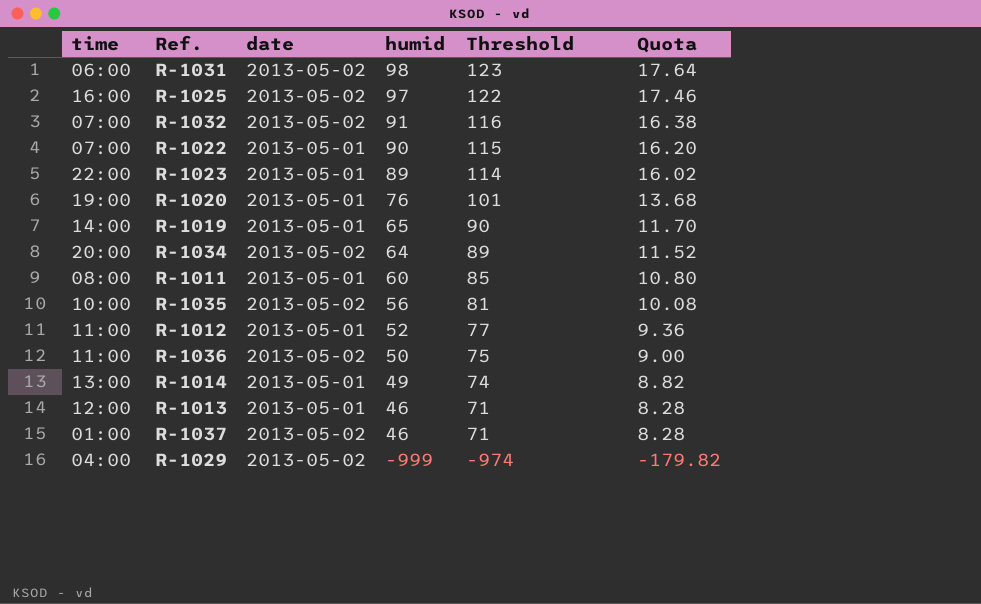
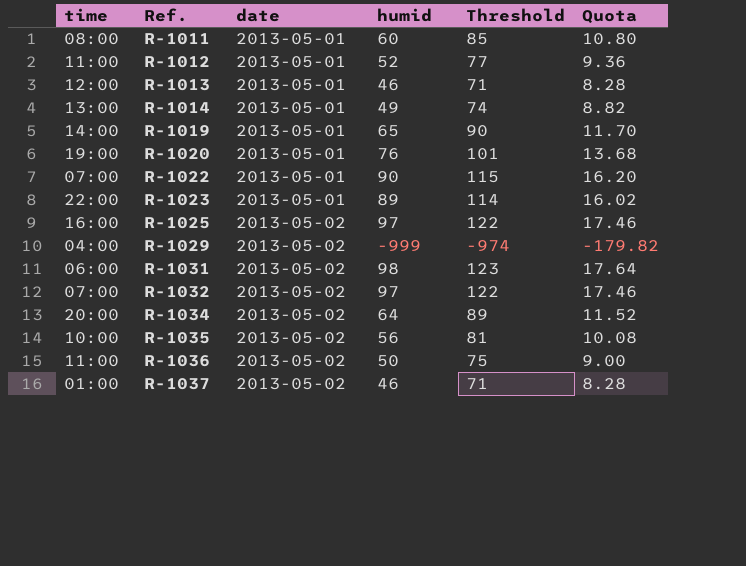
row order: humid descending -> Ref. ascending
R-1032 | humid: 91 -> 97
R-1032 | Threshold: 116 -> 122
R-1032 | Quota: 16.38 -> 17.46

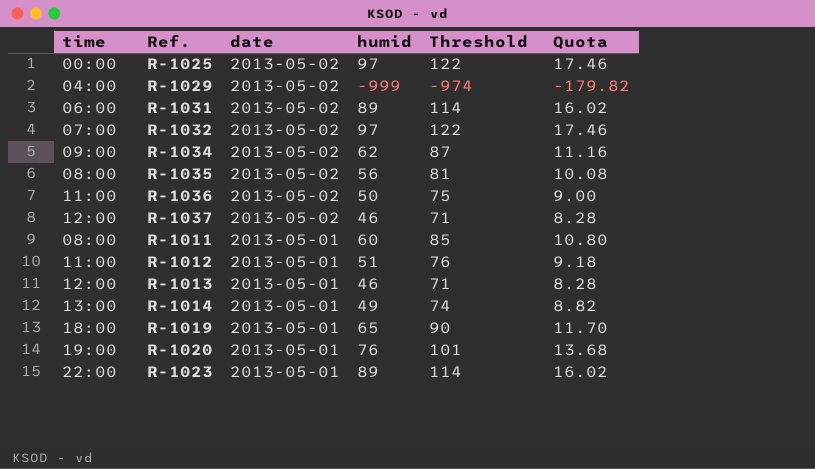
row order: Ref. ascending -> date descending
row R-1022: 07:00 | 2013-05-01 | 90 | 115 | 16.20 -> none
R-1025 | time: 16:00 -> 00:00
R-1031 | humid: 98 -> 89
R-1031 | Threshold: 123 -> 114
R-1031 | Quota: 17.64 -> 16.02
R-1034 | time: 20:00 -> 09:00
R-1034 | humid: 64 -> 62
R-1034 | Threshold: 89 -> 87
R-1034 | Quota: 11.52 -> 11.16
R-1035 | time: 10:00 -> 08:00
R-1037 | time: 01:00 -> 12:00
R-1012 | humid: 52 -> 51
R-1012 | Threshold: 77 -> 76
R-1012 | Quota: 9.36 -> 9.18
R-1019 | time: 14:00 -> 18:00

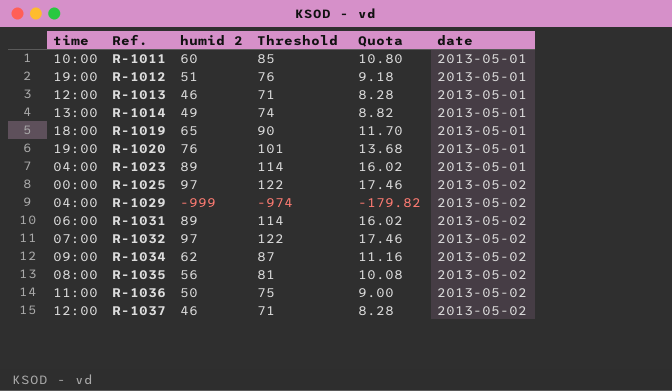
row order: date descending -> Ref. ascending
column name: humid -> humid 2
column date | position: 3 -> 6
R-1011 | time: 08:00 -> 10:00
R-1012 | time: 11:00 -> 19:00
R-1023 | time: 22:00 -> 04:00

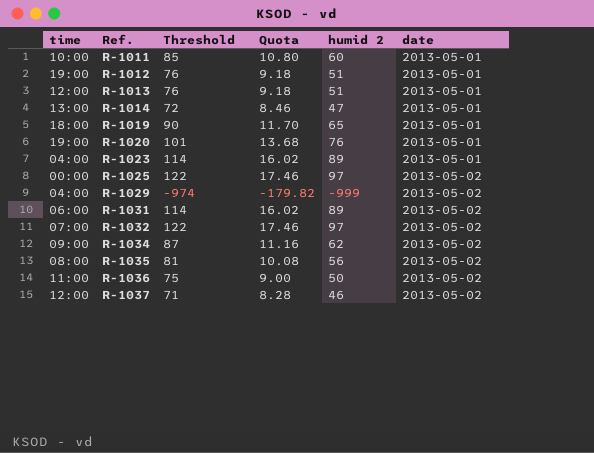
column humid 2 | position: 3 -> 5
R-1013 | Threshold: 71 -> 76
R-1013 | Quota: 8.28 -> 9.18
R-1013 | humid 2: 46 -> 51
R-1014 | Threshold: 74 -> 72
R-1014 | Quota: 8.82 -> 8.46
R-1014 | humid 2: 49 -> 47

